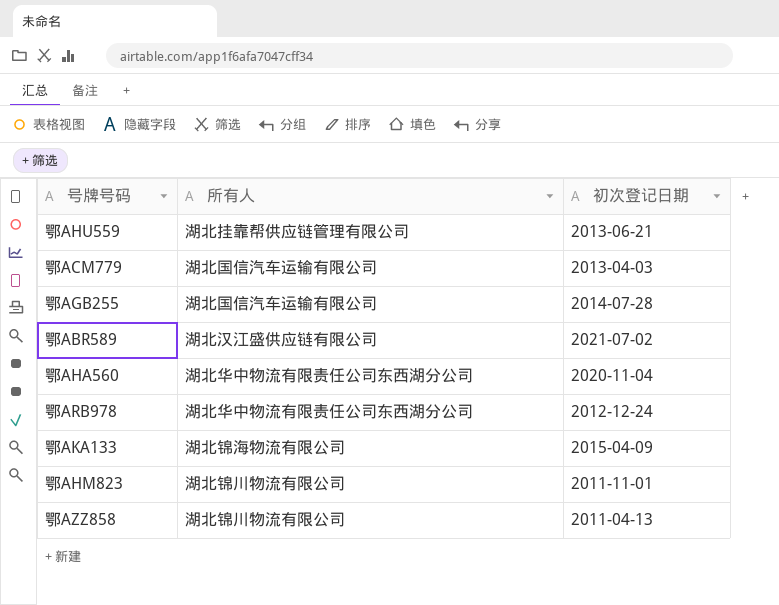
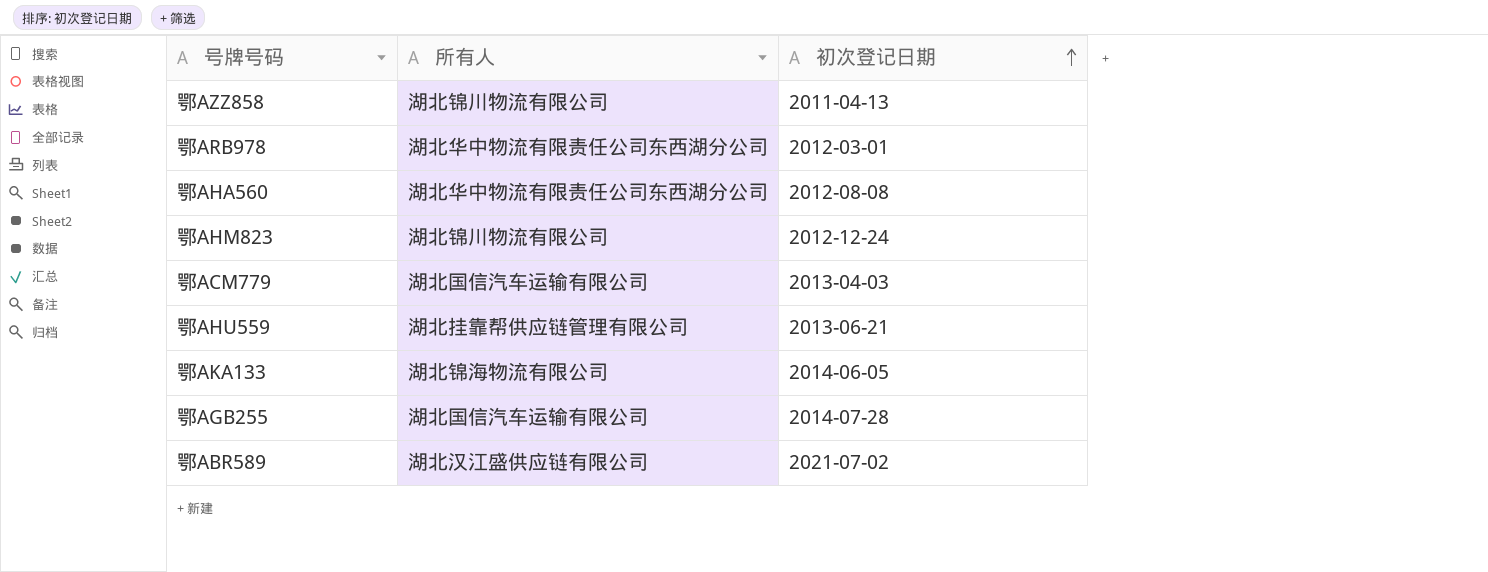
row order: none -> 初次登记日期 ascending
鄂ARB978 | 初次登记日期: 2012-12-24 -> 2012-03-01
鄂AHA560 | 初次登记日期: 2020-11-04 -> 2012-08-08
鄂AHM823 | 初次登记日期: 2011-11-01 -> 2012-12-24
鄂AKA133 | 初次登记日期: 2015-04-09 -> 2014-06-05

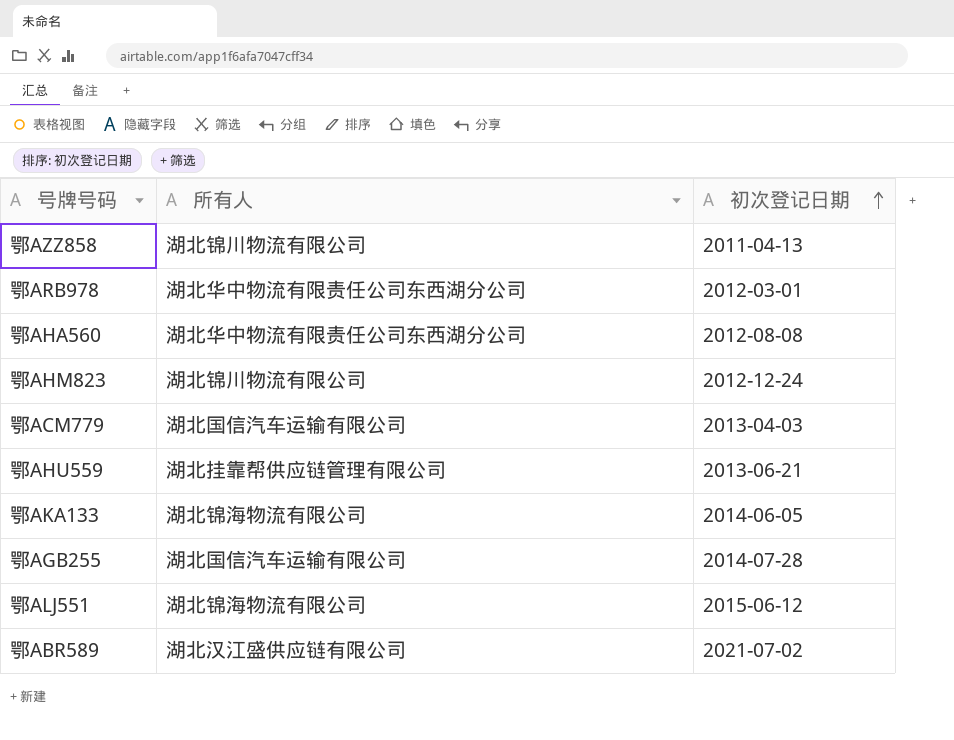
row 鄂ALJ551: none -> 湖北锦海物流有限公司 | 2015-06-12

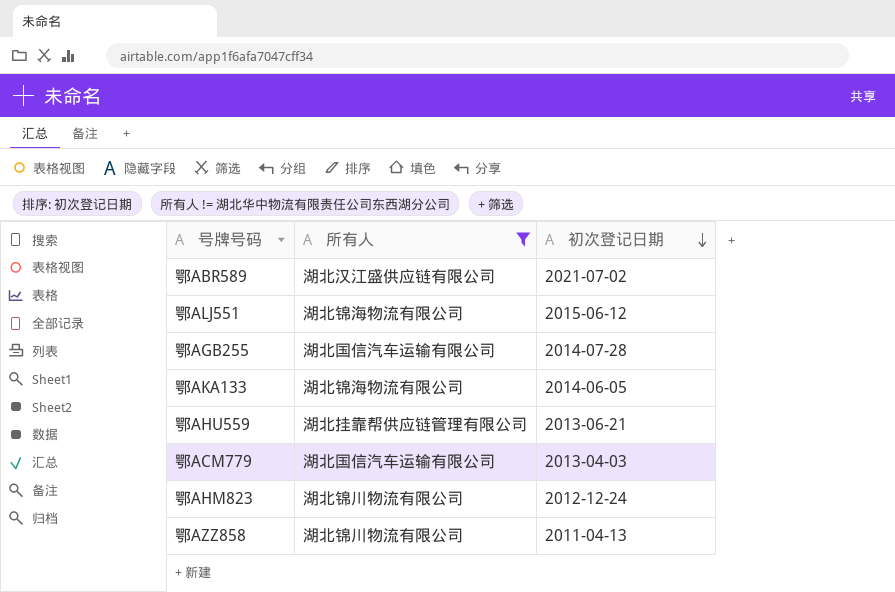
filter: none -> 所有人 != 湖北华中物流有限责任公司东西湖分公司
row order: 初次登记日期 ascending -> 初次登记日期 descending

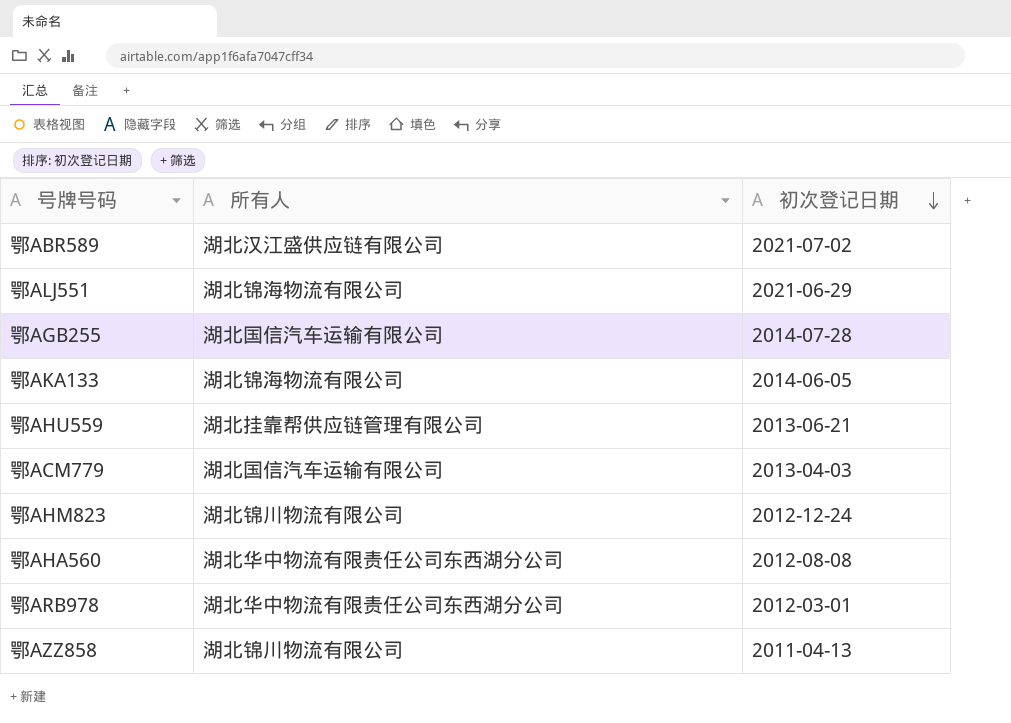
filter: 所有人 != 湖北华中物流有限责任公司东西湖分公司 -> none
鄂ALJ551 | 初次登记日期: 2015-06-12 -> 2021-06-29

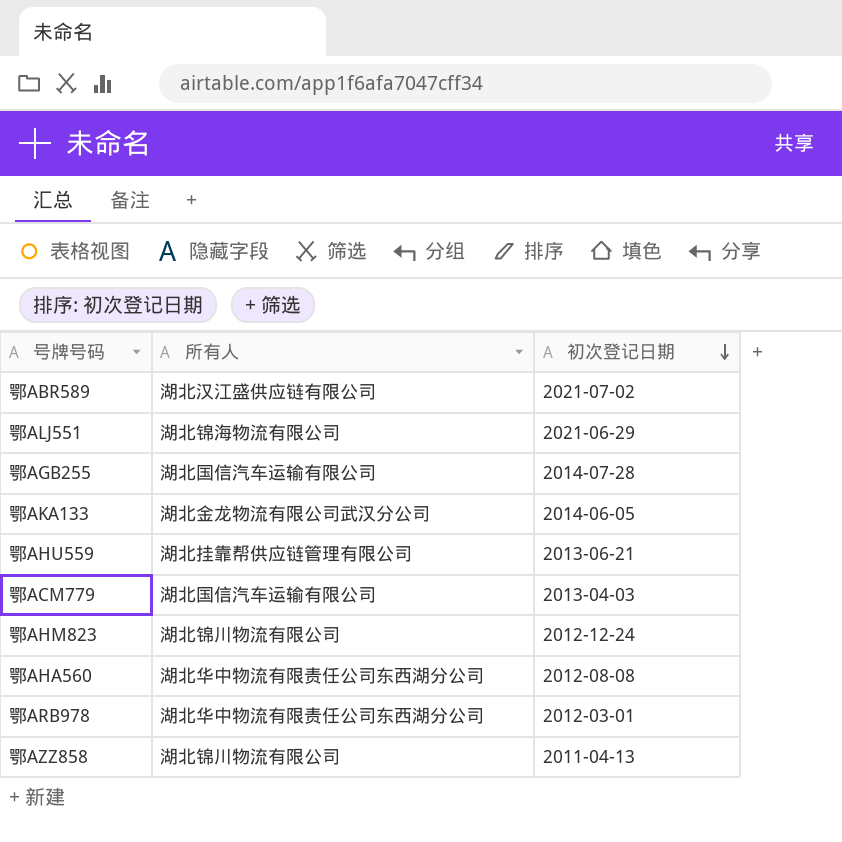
鄂AKA133 | 所有人: 湖北锦海物流有限公司 -> 湖北金龙物流有限公司武汉分公司

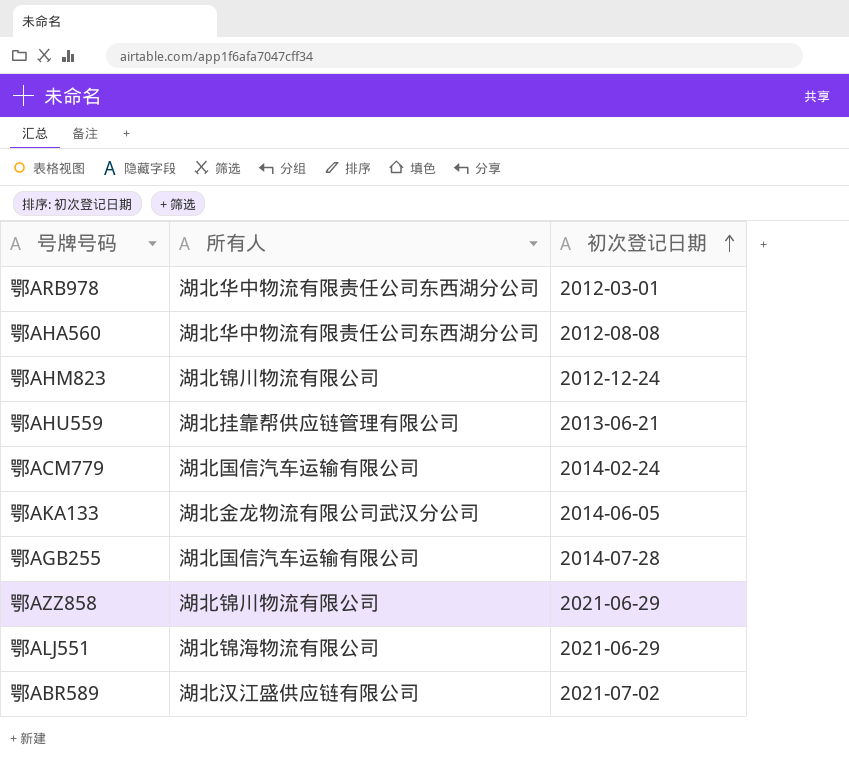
row order: 初次登记日期 descending -> 初次登记日期 ascending
鄂ACM779 | 初次登记日期: 2013-04-03 -> 2014-02-24
鄂AZZ858 | 初次登记日期: 2011-04-13 -> 2021-06-29

